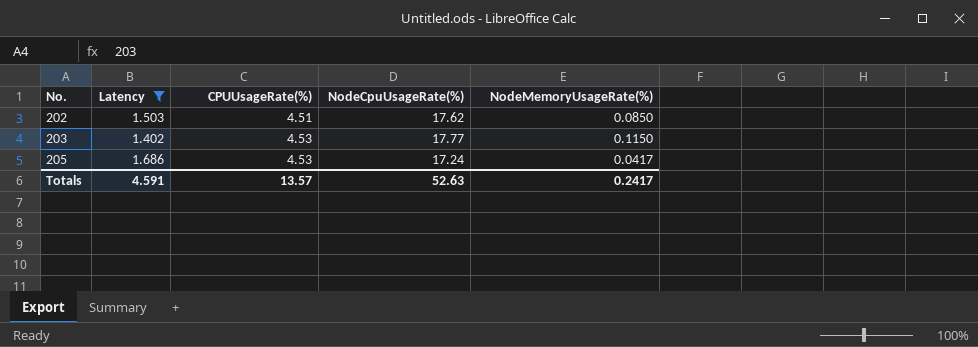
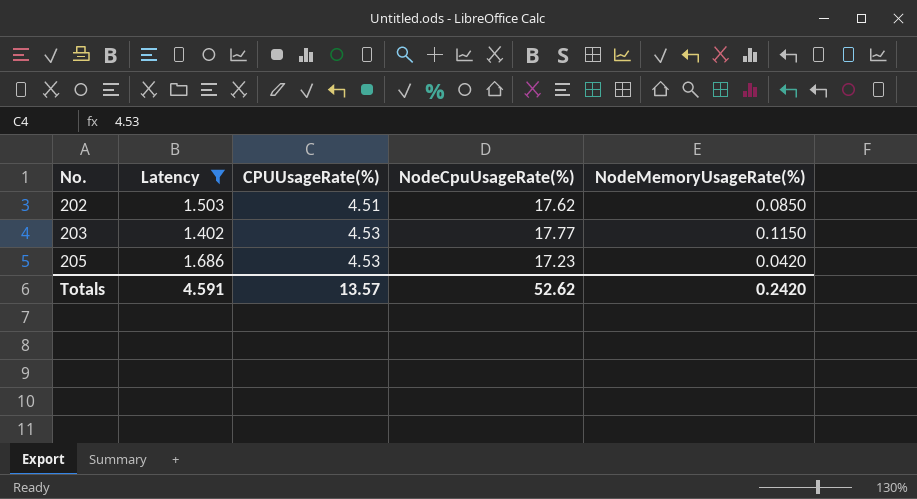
205 | NodeCpuUsageRate(%): 17.24 -> 17.23
205 | NodeMemoryUsageRate(%): 0.0417 -> 0.0420
Totals | NodeCpuUsageRate(%): 52.63 -> 52.62
Totals | NodeMemoryUsageRate(%): 0.2417 -> 0.2420

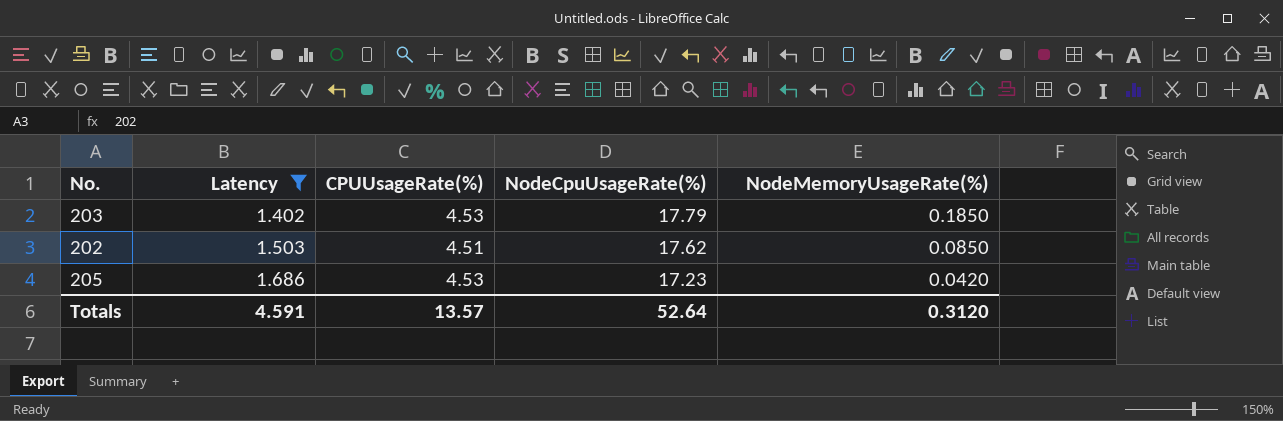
row order: No. ascending -> Latency ascending
203 | NodeCpuUsageRate(%): 17.77 -> 17.79
203 | NodeMemoryUsageRate(%): 0.1150 -> 0.1850
Totals | NodeCpuUsageRate(%): 52.62 -> 52.64
Totals | NodeMemoryUsageRate(%): 0.2420 -> 0.3120

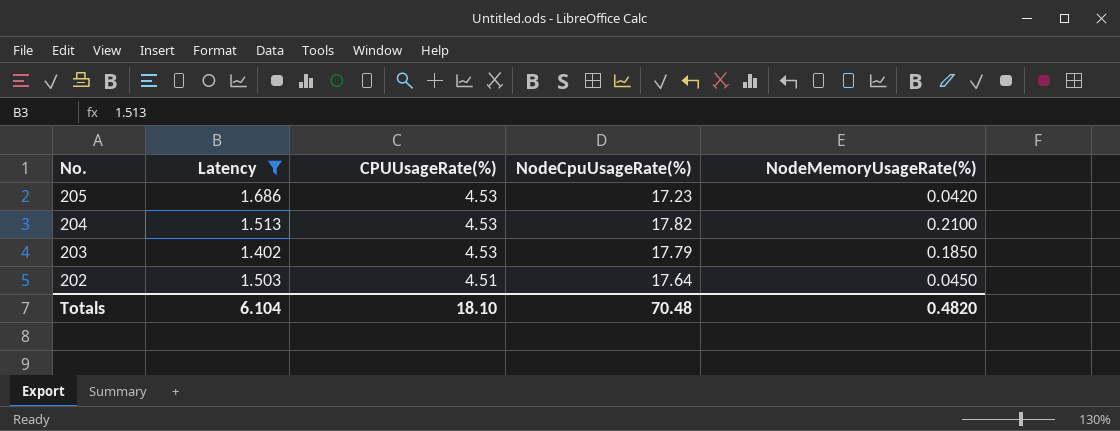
row order: Latency ascending -> No. descending
row 204: none -> 1.513 | 4.53 | 17.82 | 0.2100
202 | NodeCpuUsageRate(%): 17.62 -> 17.64
202 | NodeMemoryUsageRate(%): 0.0850 -> 0.0450
Totals | Latency: 4.591 -> 6.104
Totals | CPUUsageRate(%): 13.57 -> 18.10
Totals | NodeCpuUsageRate(%): 52.64 -> 70.48
Totals | NodeMemoryUsageRate(%): 0.3120 -> 0.4820

